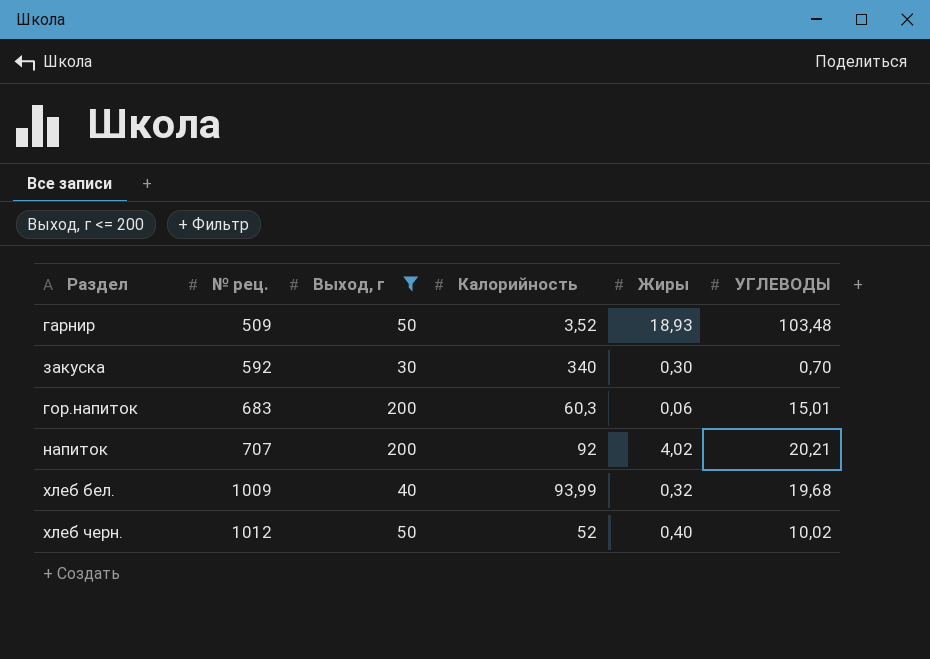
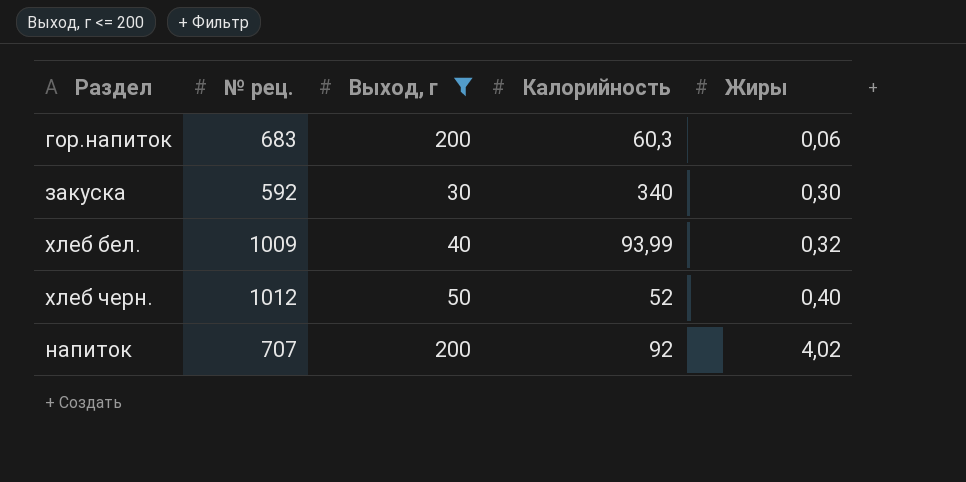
row order: № рец. ascending -> Жиры ascending
column УГЛЕВОДЫ | position: 6 -> none
row гарнир: 509 | 50 | 3,52 | 18,93 | 103,48 -> none

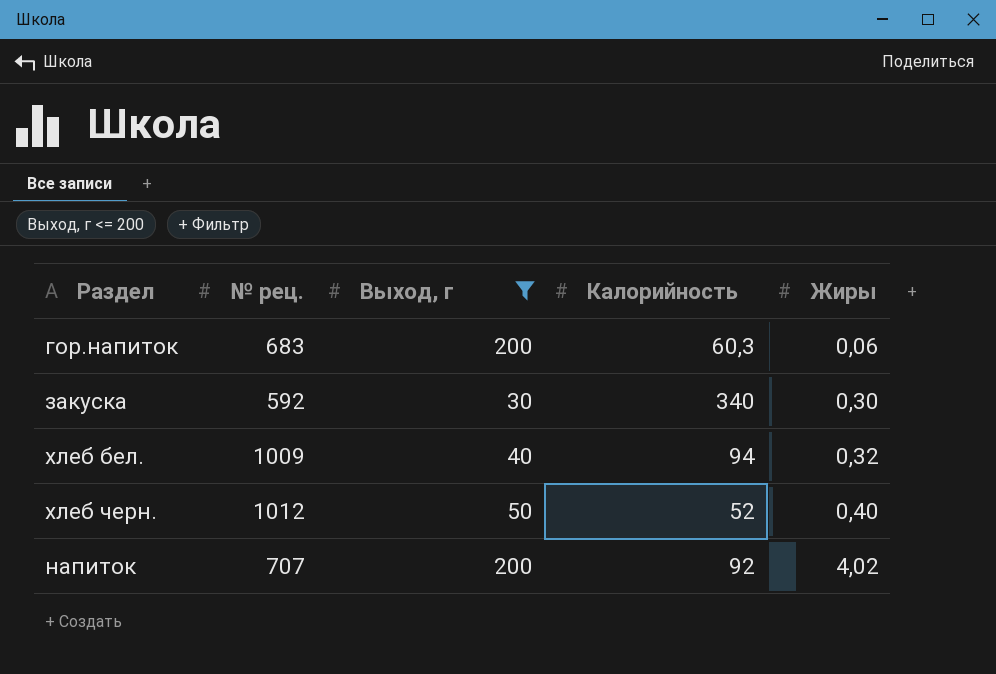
хлеб бел. | Калорийность: 93,99 -> 94

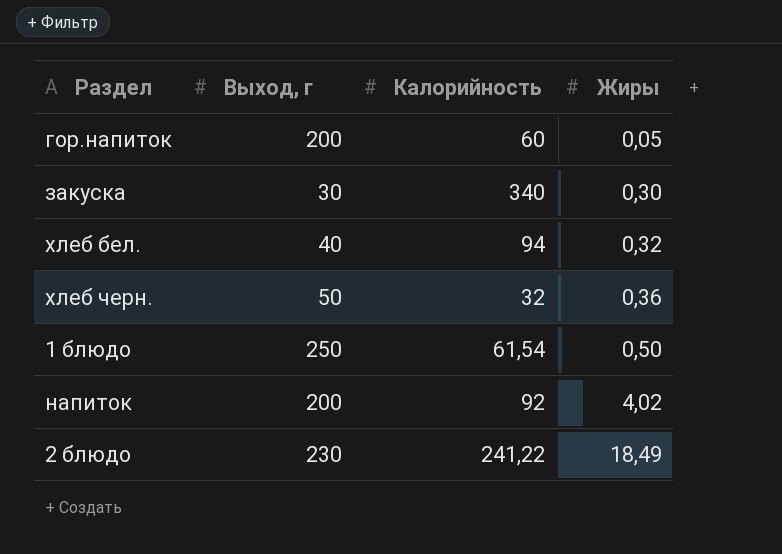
filter: Выход, г <= 200 -> none
column № рец. | position: 2 -> none
гор.напиток | Калорийность: 60,3 -> 60
гор.напиток | Жиры: 0,06 -> 0,05
хлеб черн. | Калорийность: 52 -> 32
хлеб черн. | Жиры: 0,40 -> 0,36

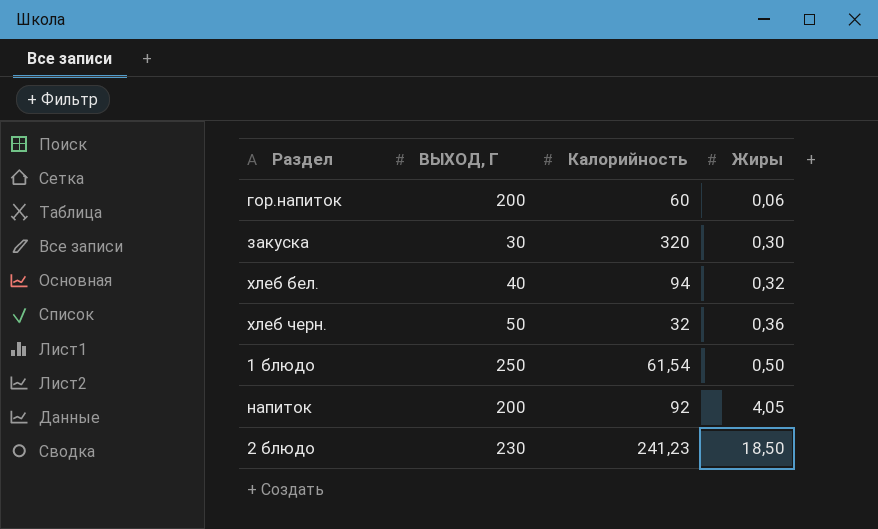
column name: Выход, г -> ВЫХОД, Г
гор.напиток | Жиры: 0,05 -> 0,06
закуска | Калорийность: 340 -> 320
напиток | Жиры: 4,02 -> 4,05
2 блюдо | Калорийность: 241,22 -> 241,23
2 блюдо | Жиры: 18,49 -> 18,50

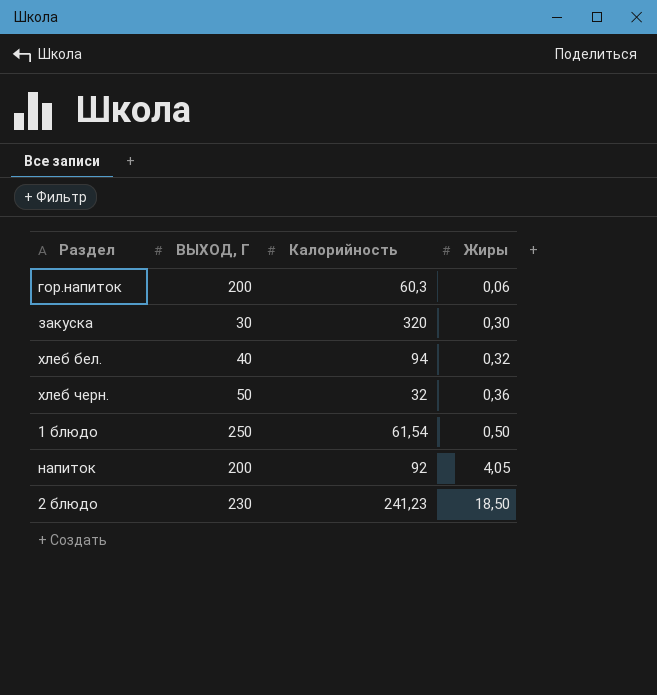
гор.напиток | Калорийность: 60 -> 60,3

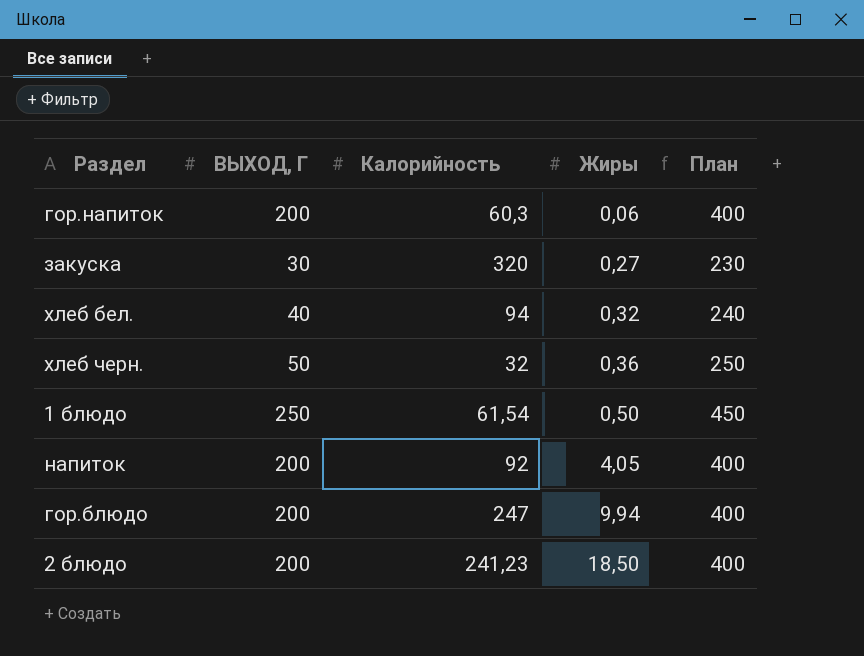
column План | formula: none -> [ВЫХОД, Г] + 200
закуска | Жиры: 0,30 -> 0,27
row гор.блюдо: none -> 200 | 247 | 9,94 | 400
2 блюдо | ВЫХОД, Г: 230 -> 200

